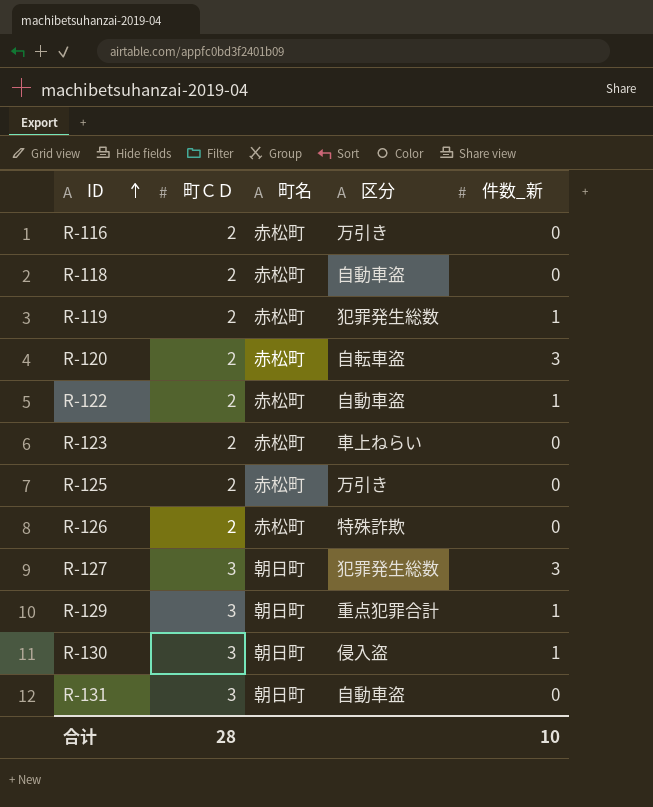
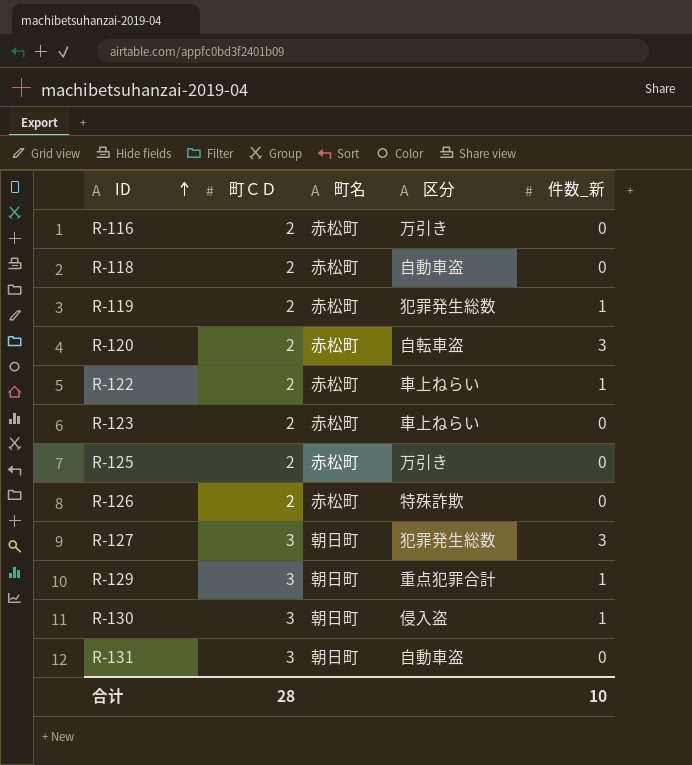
R-122 | 区分: 自動車盗 -> 車上ねらい

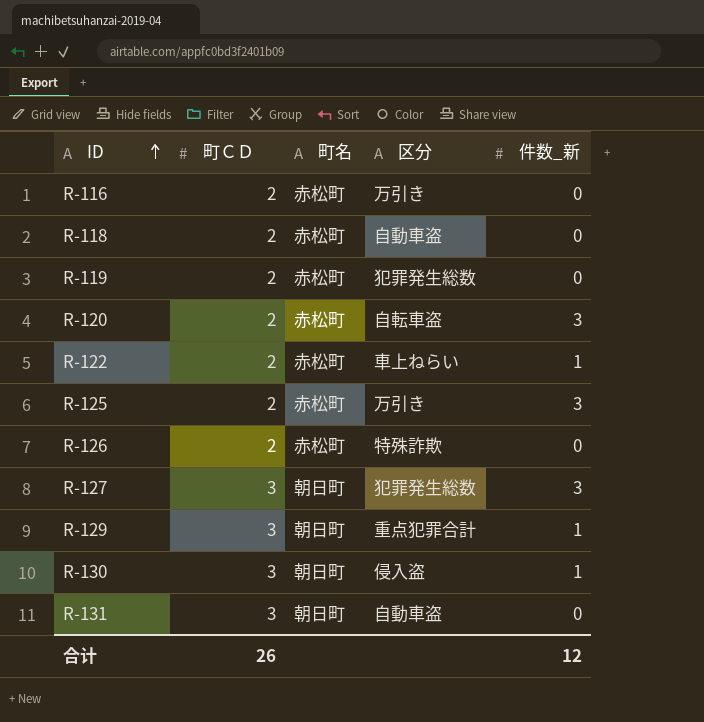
row R-123: 2 | 赤松町 | 車上ねらい | 0 -> none
R-119 | 件数_新: 1 -> 0
R-125 | 件数_新: 0 -> 3
合计 | 町ＣＤ: 28 -> 26
合计 | 件数_新: 10 -> 12

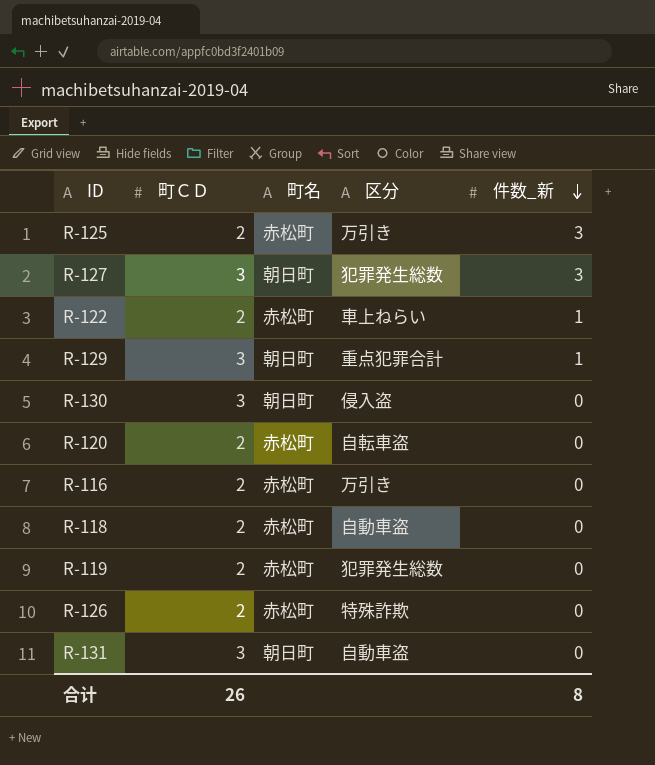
row order: ID ascending -> 件数_新 descending
R-130 | 件数_新: 1 -> 0
R-120 | 件数_新: 3 -> 0
合计 | 件数_新: 12 -> 8

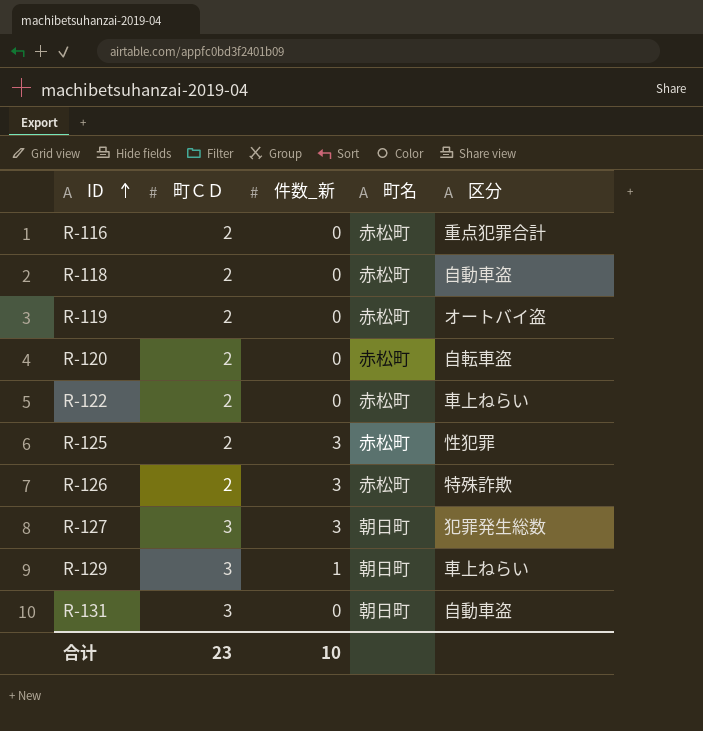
row order: 件数_新 descending -> ID ascending
column 件数_新 | position: 5 -> 3
row R-130: 3 | 朝日町 | 侵入盗 | 0 -> none
R-116 | 区分: 万引き -> 重点犯罪合計
R-119 | 区分: 犯罪発生総数 -> オートバイ盗
R-122 | 件数_新: 1 -> 0
R-125 | 区分: 万引き -> 性犯罪
R-126 | 件数_新: 0 -> 3
R-129 | 区分: 重点犯罪合計 -> 車上ねらい
合计 | 町ＣＤ: 26 -> 23
合计 | 件数_新: 8 -> 10

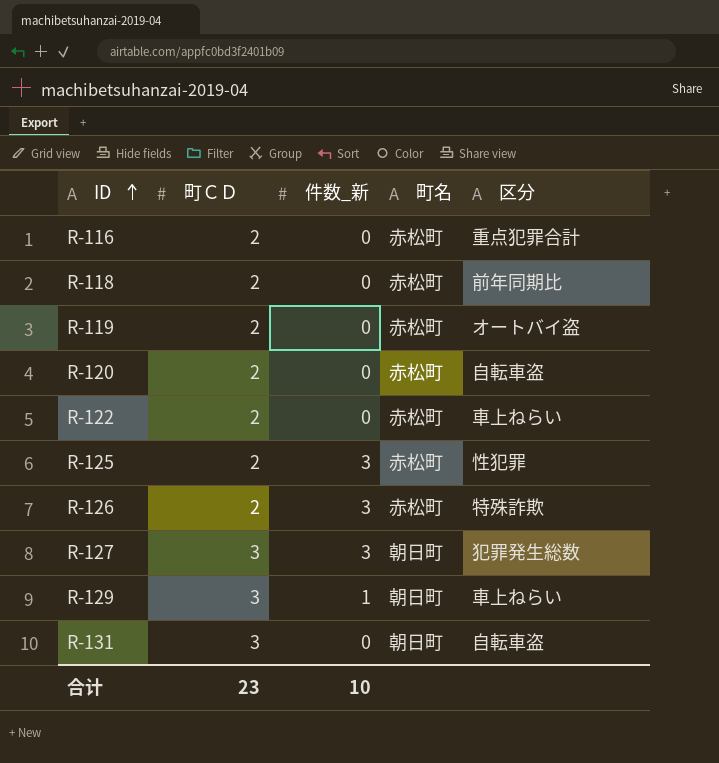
R-118 | 区分: 自動車盗 -> 前年同期比
R-131 | 区分: 自動車盗 -> 自転車盗

